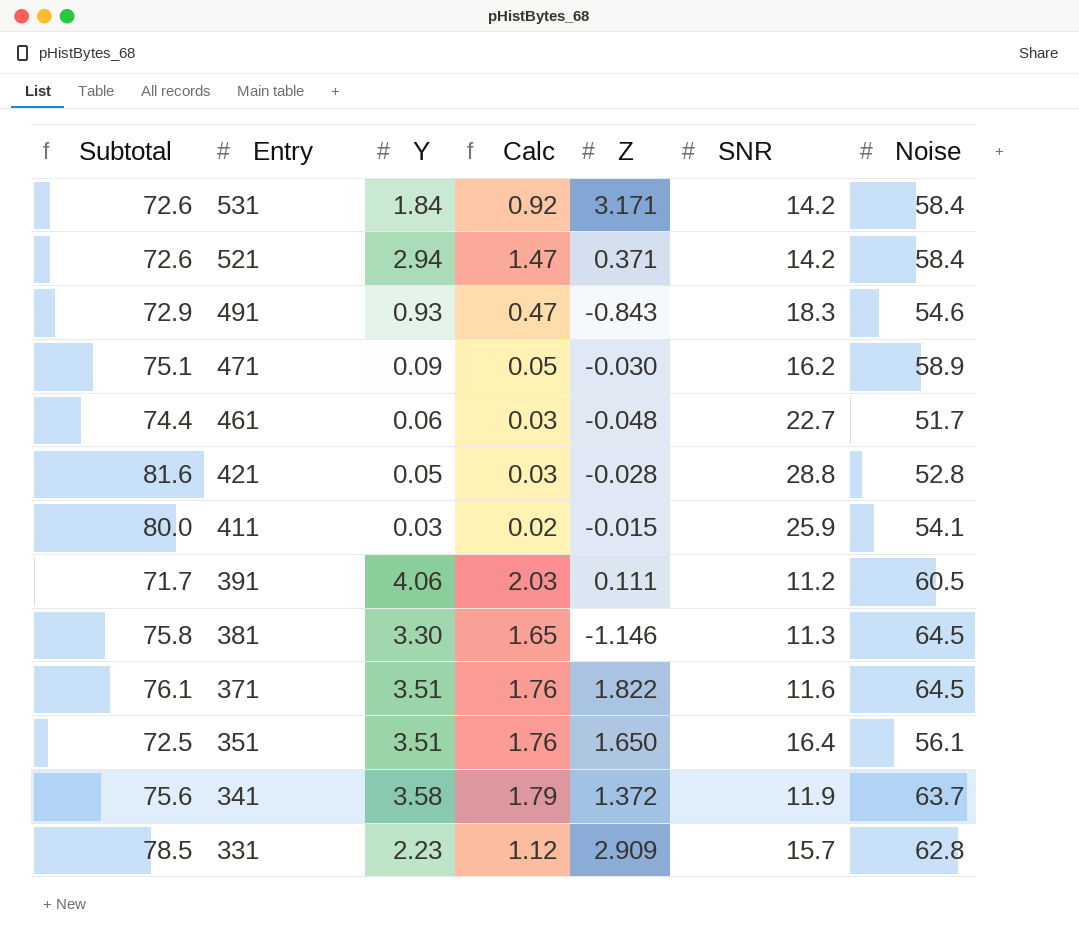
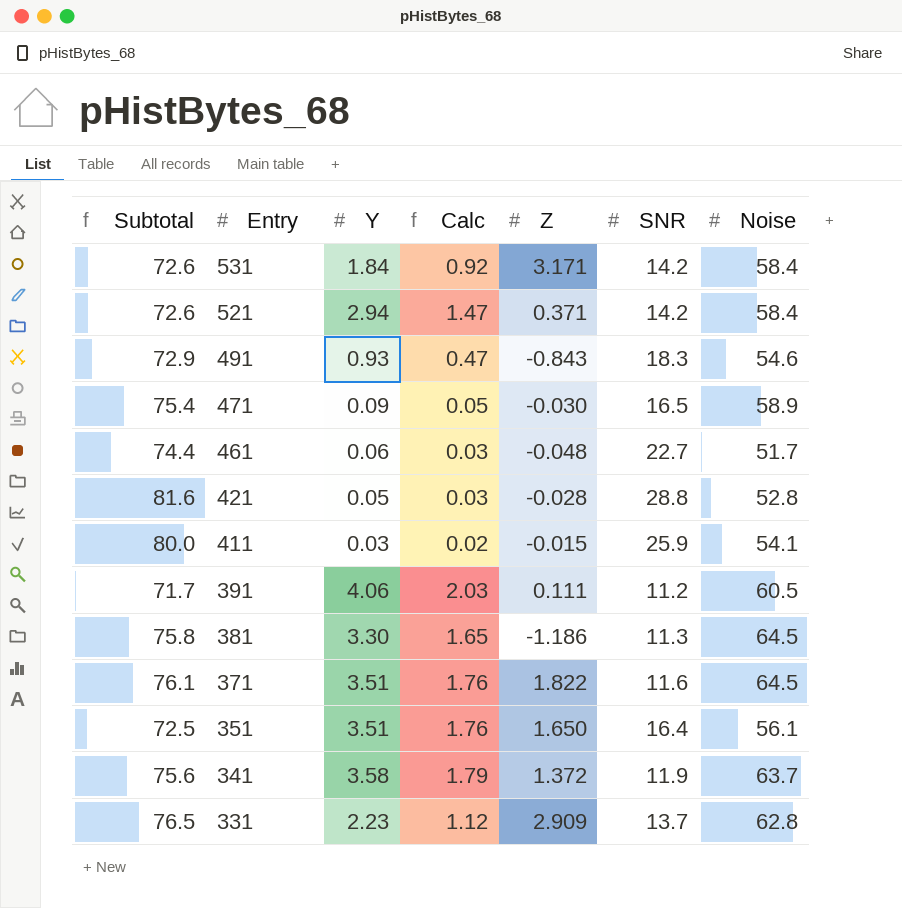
471 | Subtotal: 75.1 -> 75.4
471 | SNR: 16.2 -> 16.5
381 | Z: -1.146 -> -1.186
331 | Subtotal: 78.5 -> 76.5
331 | SNR: 15.7 -> 13.7

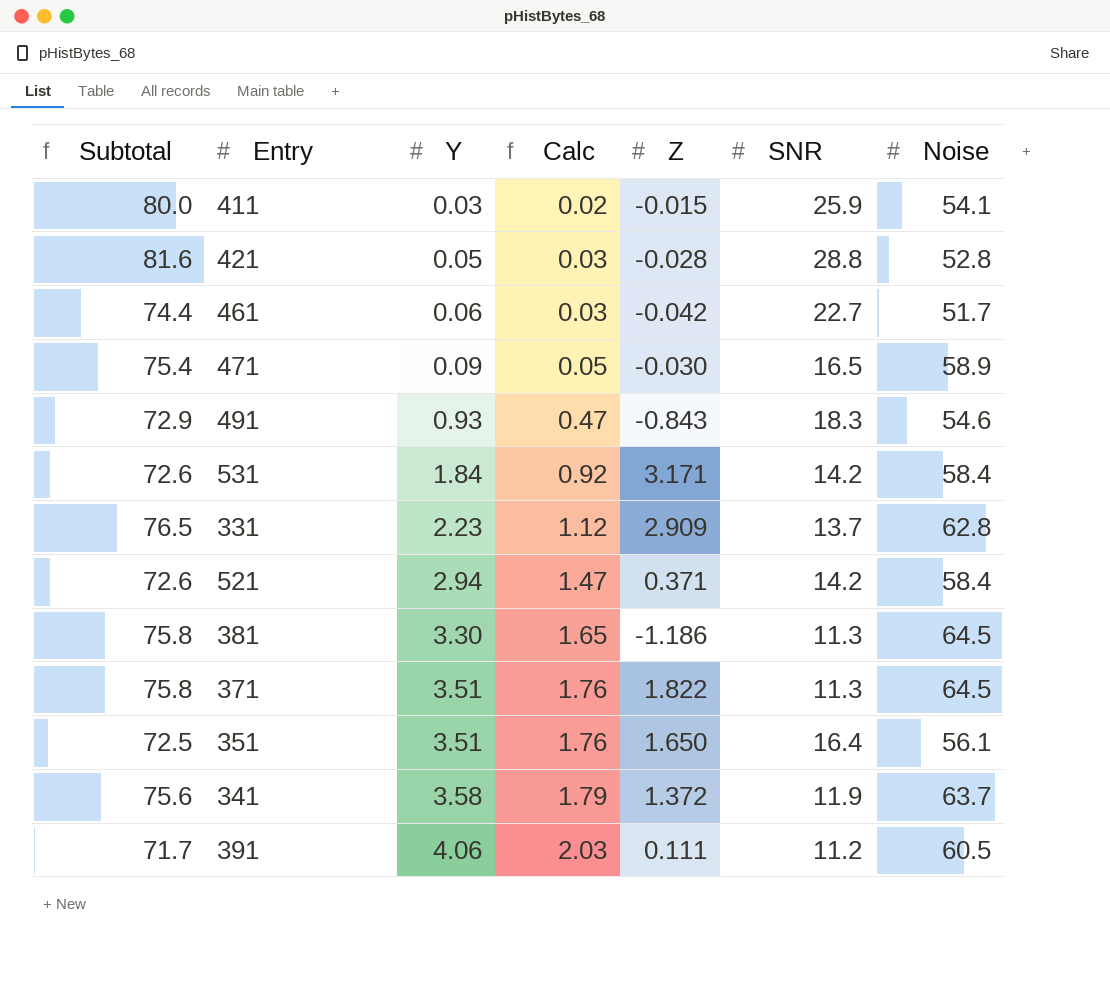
row order: Entry descending -> Y ascending
461 | Z: -0.048 -> -0.042
371 | Subtotal: 76.1 -> 75.8
371 | SNR: 11.6 -> 11.3

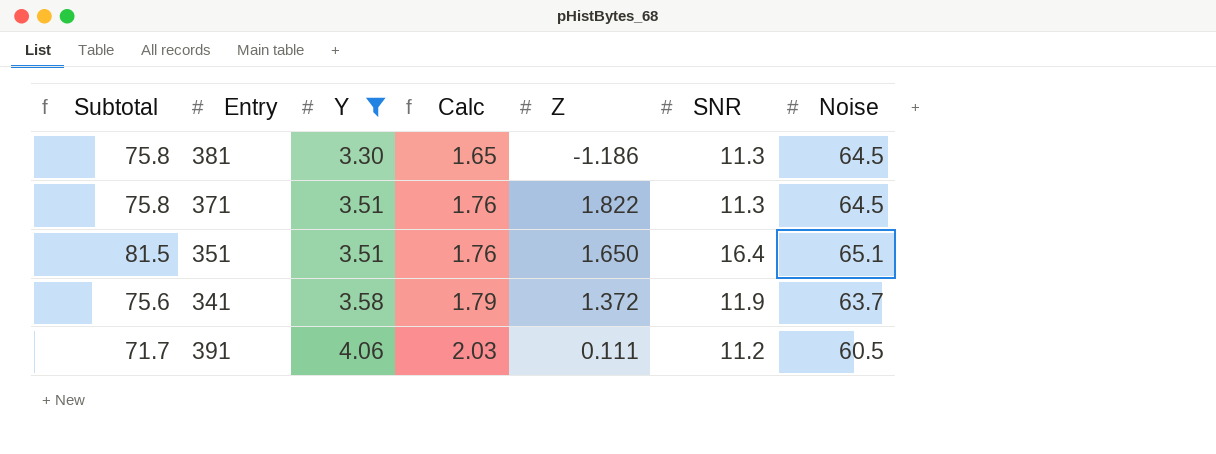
filter: none -> Y >= 3.30
351 | Subtotal: 72.5 -> 81.5
351 | Noise: 56.1 -> 65.1

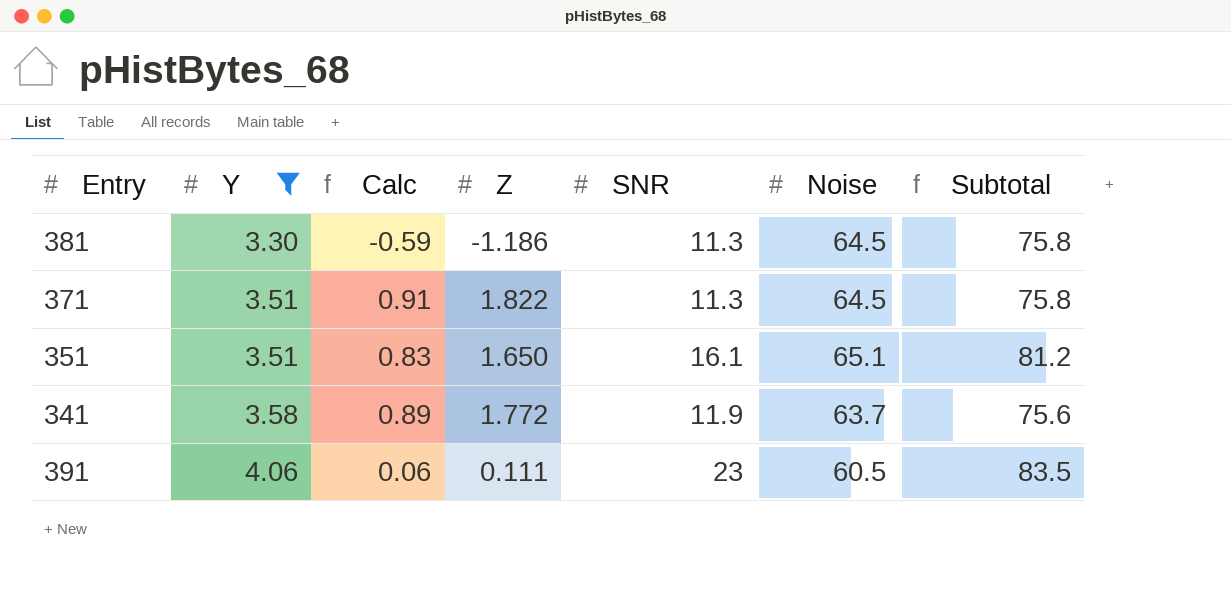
column Calc | formula: [Y] * 0.5 -> [Z] * 0.5
column Subtotal | position: 1 -> 7
351 | SNR: 16.4 -> 16.1
351 | Subtotal: 81.5 -> 81.2
341 | Z: 1.372 -> 1.772
391 | SNR: 11.2 -> 23
391 | Subtotal: 71.7 -> 83.5

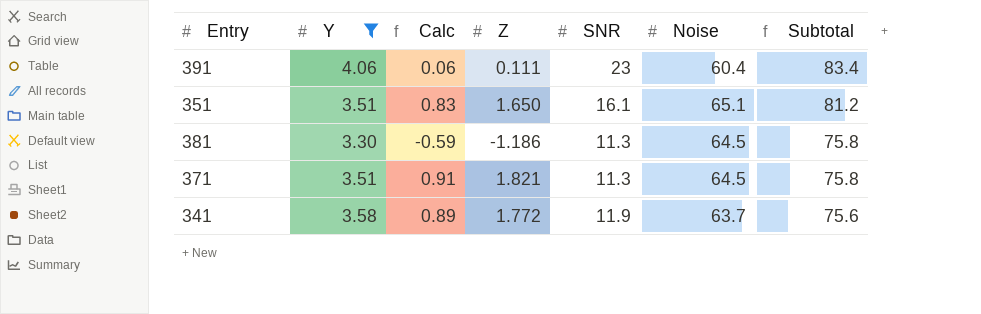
row order: Y ascending -> Subtotal descending
391 | Noise: 60.5 -> 60.4
391 | Subtotal: 83.5 -> 83.4
371 | Z: 1.822 -> 1.821

